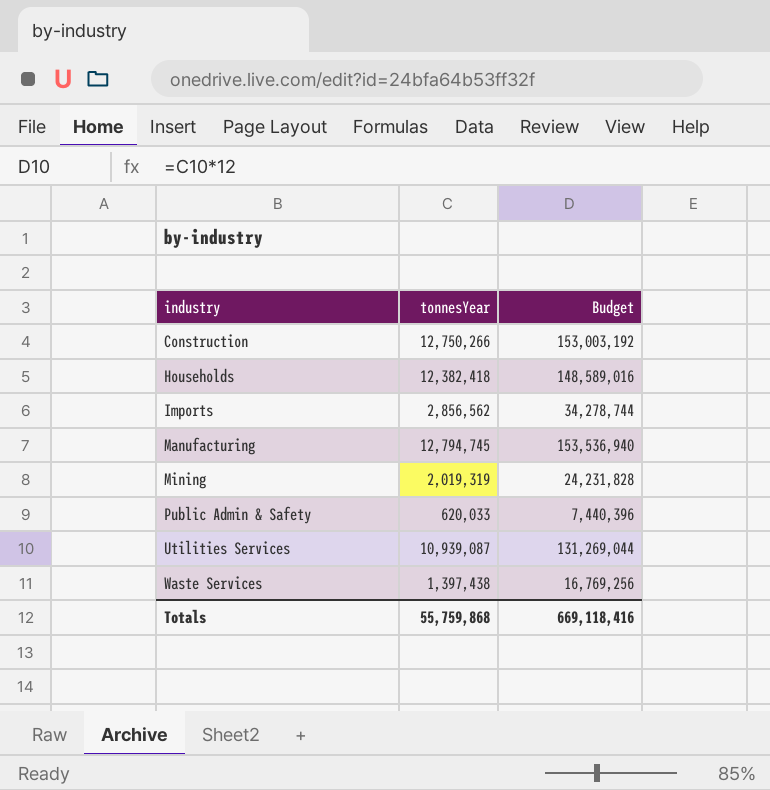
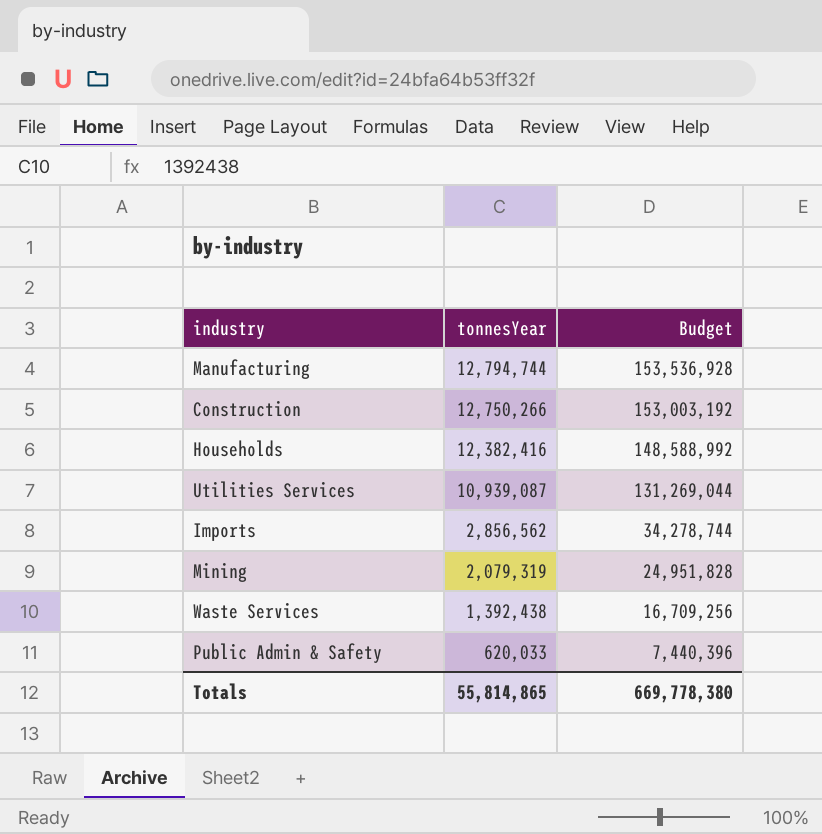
row order: industry ascending -> tonnesYear descending
Manufacturing | tonnesYear: 12,794,745 -> 12,794,744
Manufacturing | Budget: 153,536,940 -> 153,536,928
Households | tonnesYear: 12,382,418 -> 12,382,416
Households | Budget: 148,589,016 -> 148,588,992
Mining | tonnesYear: 2,019,319 -> 2,079,319
Mining | Budget: 24,231,828 -> 24,951,828
Waste Services | tonnesYear: 1,397,438 -> 1,392,438
Waste Services | Budget: 16,769,256 -> 16,709,256
Totals | tonnesYear: 55,759,868 -> 55,814,865
Totals | Budget: 669,118,416 -> 669,778,380

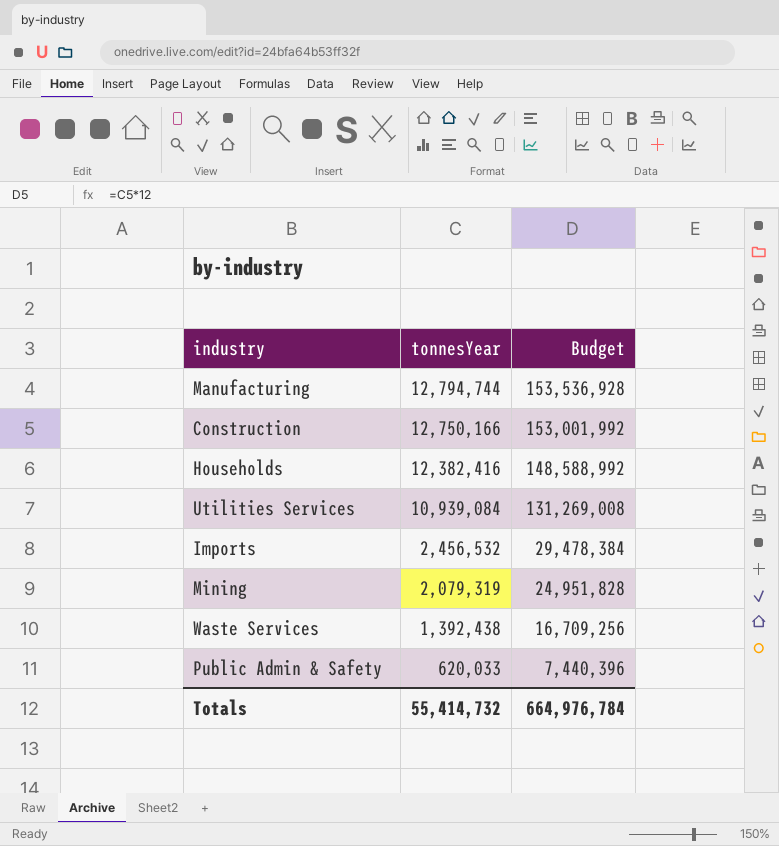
Construction | tonnesYear: 12,750,266 -> 12,750,166
Construction | Budget: 153,003,192 -> 153,001,992
Utilities Services | tonnesYear: 10,939,087 -> 10,939,084
Utilities Services | Budget: 131,269,044 -> 131,269,008
Imports | tonnesYear: 2,856,562 -> 2,456,532
Imports | Budget: 34,278,744 -> 29,478,384
Totals | tonnesYear: 55,814,865 -> 55,414,732
Totals | Budget: 669,778,380 -> 664,976,784

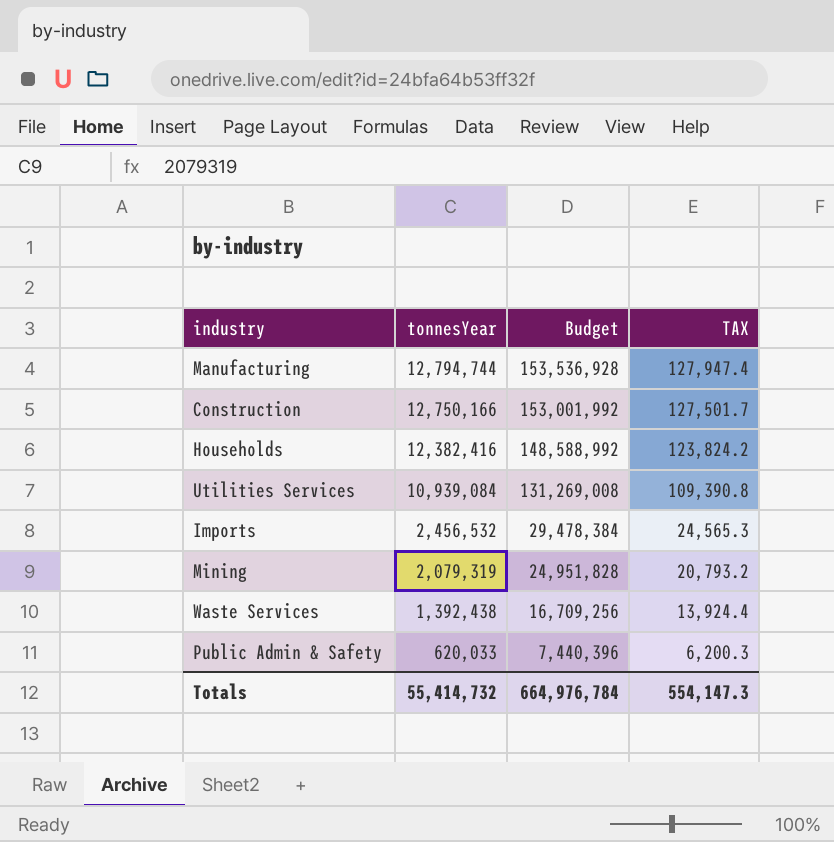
column TAX | formula: none -> [tonnesYear] * 0.01

